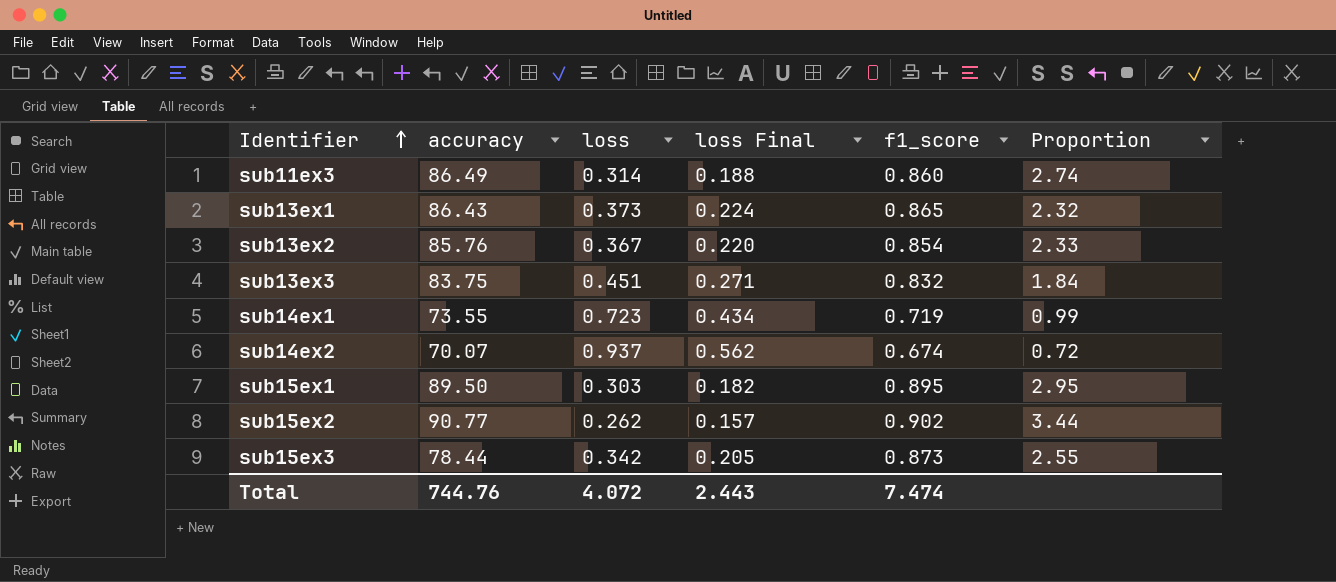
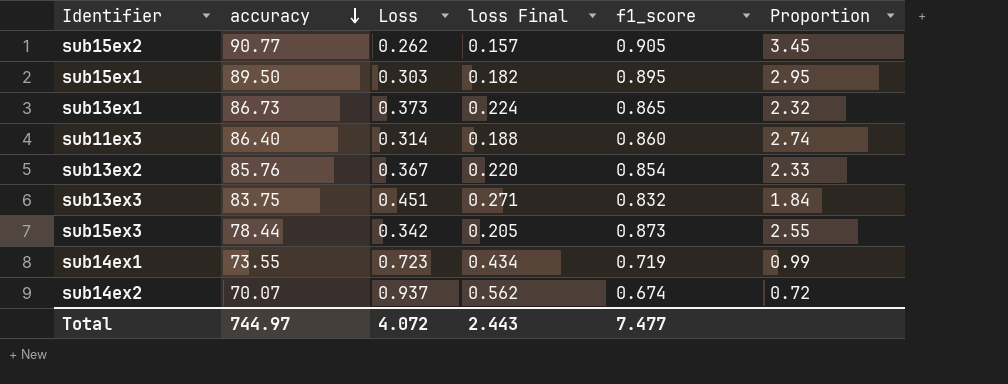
row order: Identifier ascending -> accuracy descending
column name: loss -> Loss
sub15ex2 | f1_score: 0.902 -> 0.905
sub15ex2 | Proportion: 3.44 -> 3.45
sub13ex1 | accuracy: 86.43 -> 86.73
sub11ex3 | accuracy: 86.49 -> 86.40
Total | accuracy: 744.76 -> 744.97
Total | f1_score: 7.474 -> 7.477

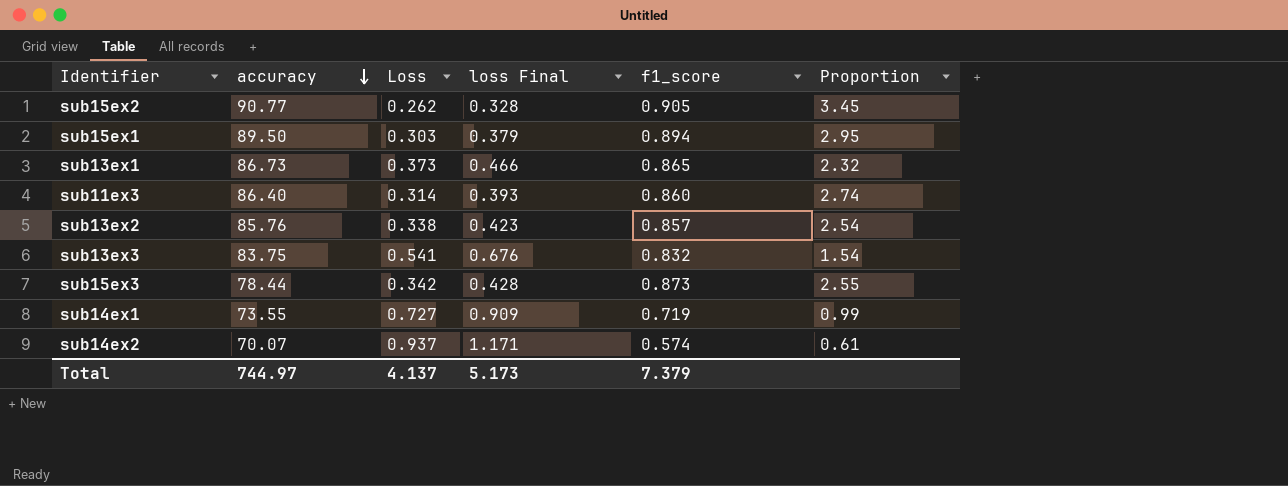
column loss Final | formula: [Loss] * 0.6 -> [Loss] * 1.25
sub15ex1 | f1_score: 0.895 -> 0.894
sub13ex2 | Loss: 0.367 -> 0.338
sub13ex2 | f1_score: 0.854 -> 0.857
sub13ex2 | Proportion: 2.33 -> 2.54
sub13ex3 | Loss: 0.451 -> 0.541
sub13ex3 | Proportion: 1.84 -> 1.54
sub14ex1 | Loss: 0.723 -> 0.727
sub14ex2 | f1_score: 0.674 -> 0.574
sub14ex2 | Proportion: 0.72 -> 0.61
Total | Loss: 4.072 -> 4.137
Total | loss Final: 2.443 -> 5.173
Total | f1_score: 7.477 -> 7.379

